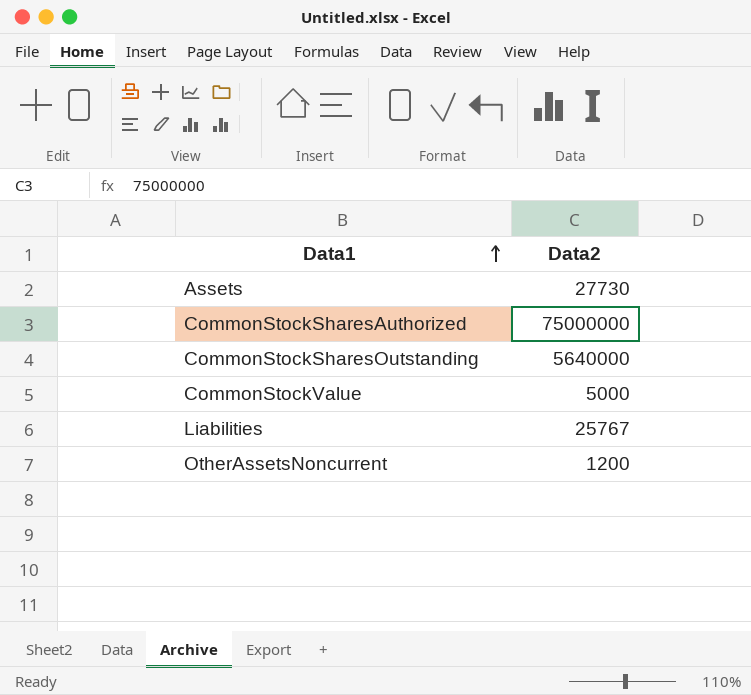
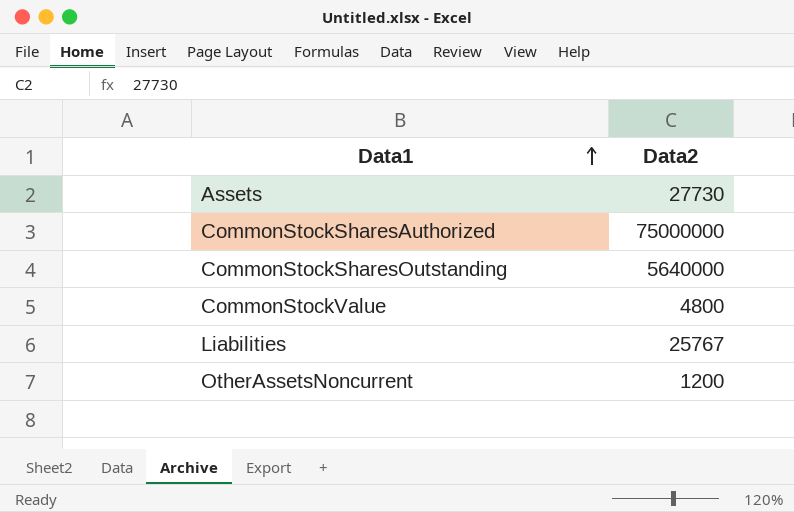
CommonStockValue | Data2: 5000 -> 4800

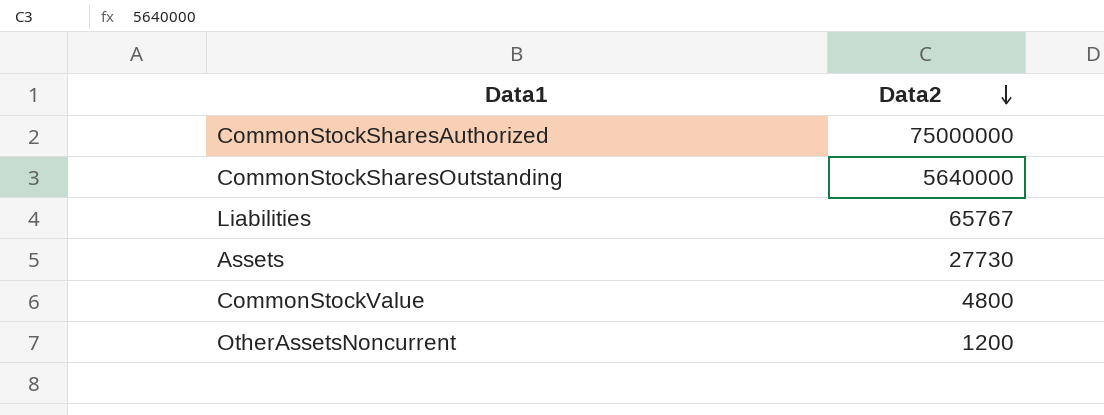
row order: Data1 ascending -> Data2 descending
Liabilities | Data2: 25767 -> 65767

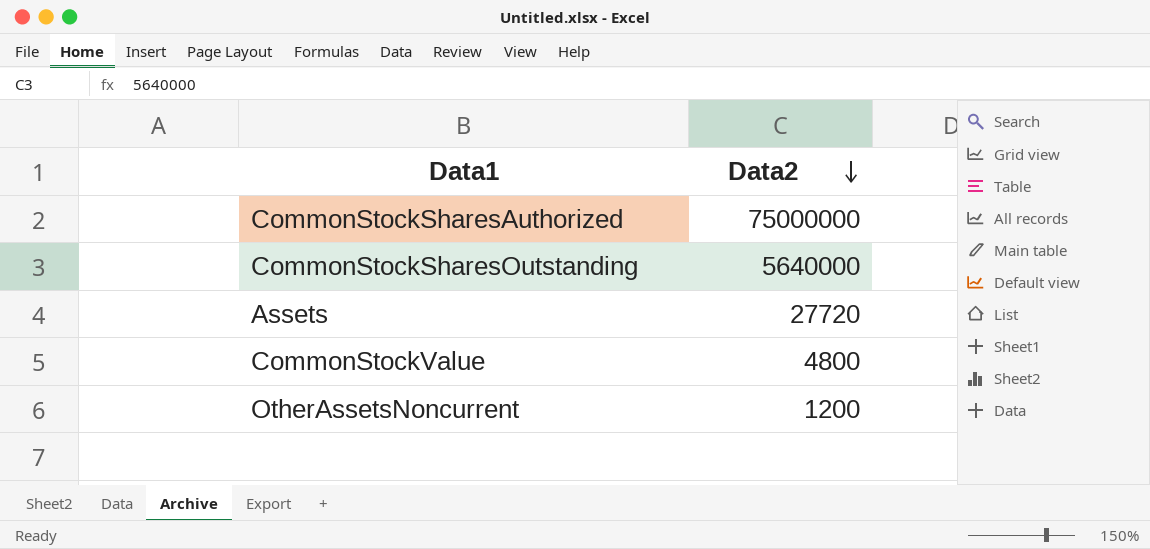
row Liabilities: 65767 -> none
Assets | Data2: 27730 -> 27720

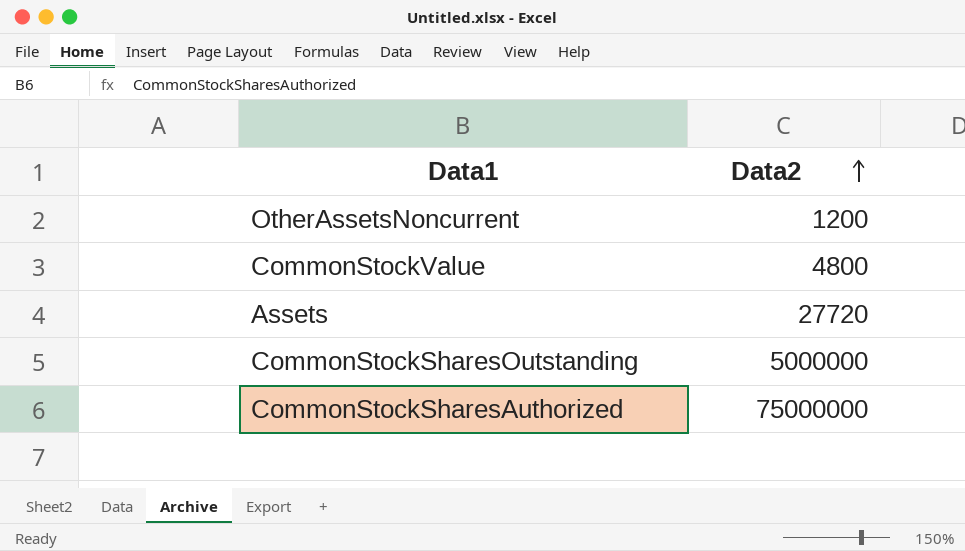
row order: Data2 descending -> Data2 ascending
CommonStockSharesOutstanding | Data2: 5640000 -> 5000000

